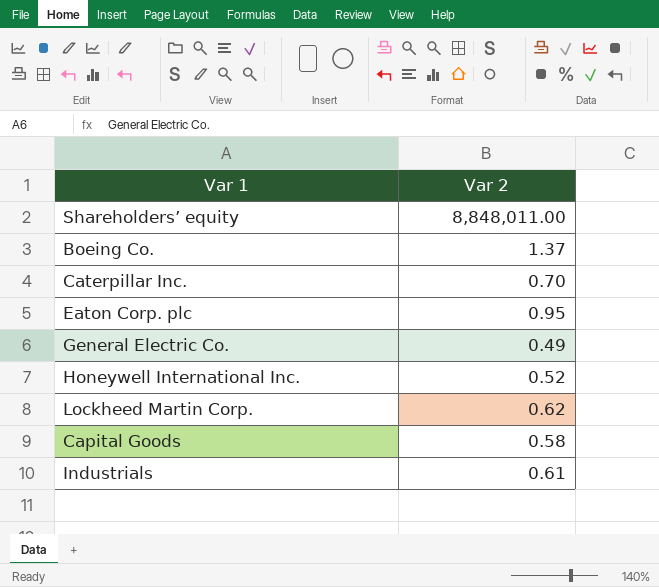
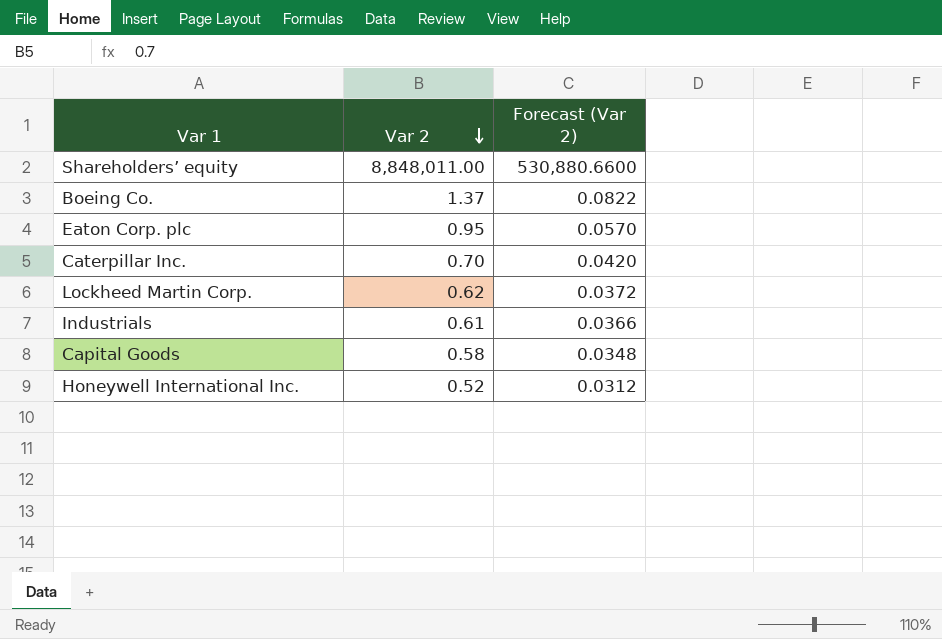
row order: none -> Var 2 descending
column Forecast (Var 2) | formula: none -> [Var 2] * 0.06
row General Electric Co.: 0.49 -> none

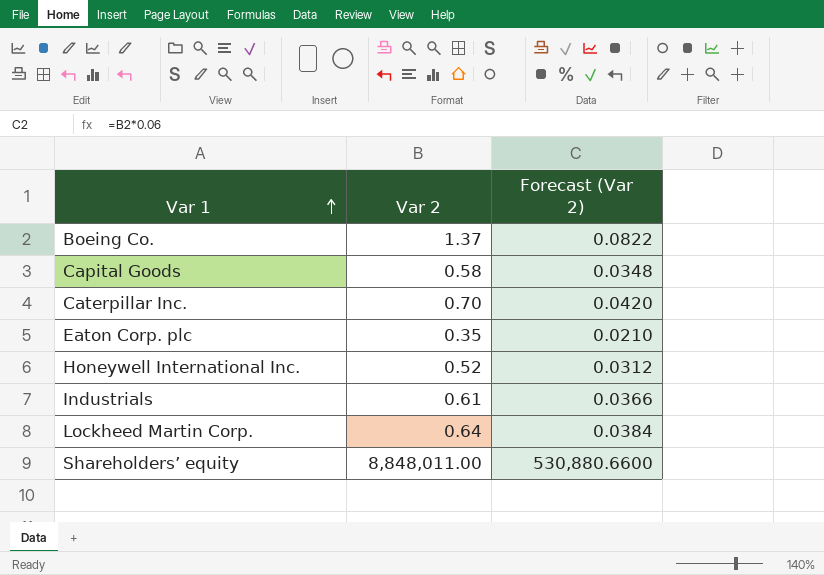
row order: Var 2 descending -> Var 1 ascending
Eaton Corp. plc | Var 2: 0.95 -> 0.35
Eaton Corp. plc | Forecast (Var 2): 0.0570 -> 0.0210
Lockheed Martin Corp. | Var 2: 0.62 -> 0.64
Lockheed Martin Corp. | Forecast (Var 2): 0.0372 -> 0.0384

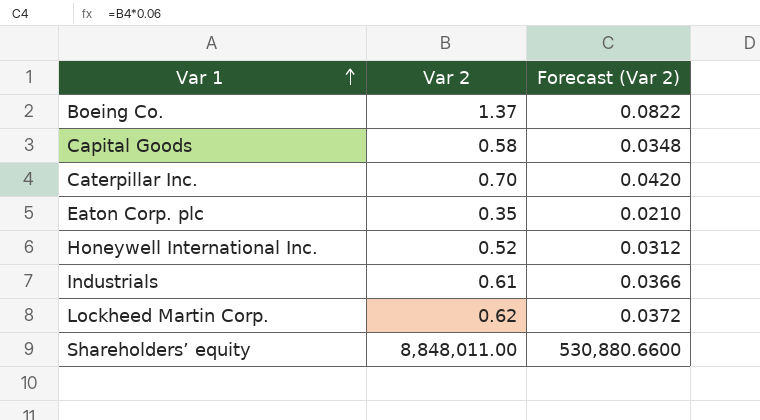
Lockheed Martin Corp. | Var 2: 0.64 -> 0.62
Lockheed Martin Corp. | Forecast (Var 2): 0.0384 -> 0.0372

